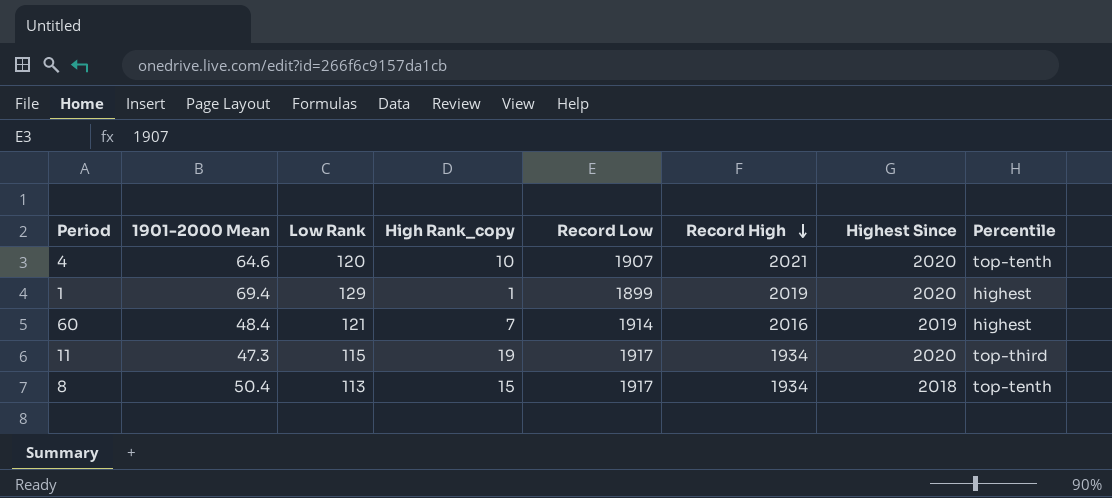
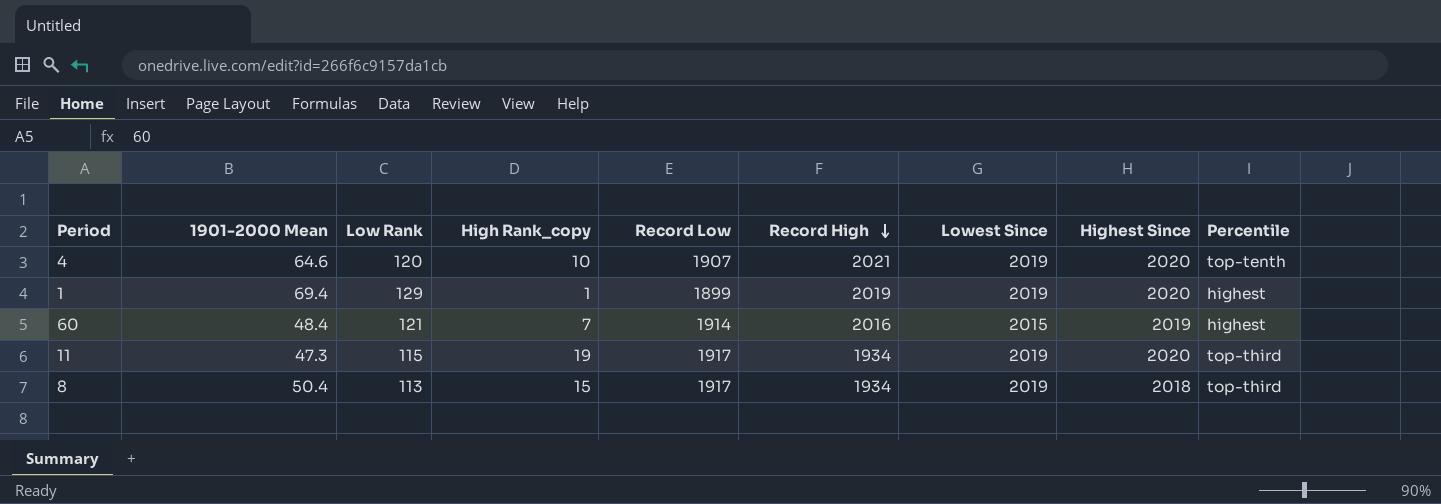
column Lowest Since | position: none -> 7
8 | Percentile: top-tenth -> top-third

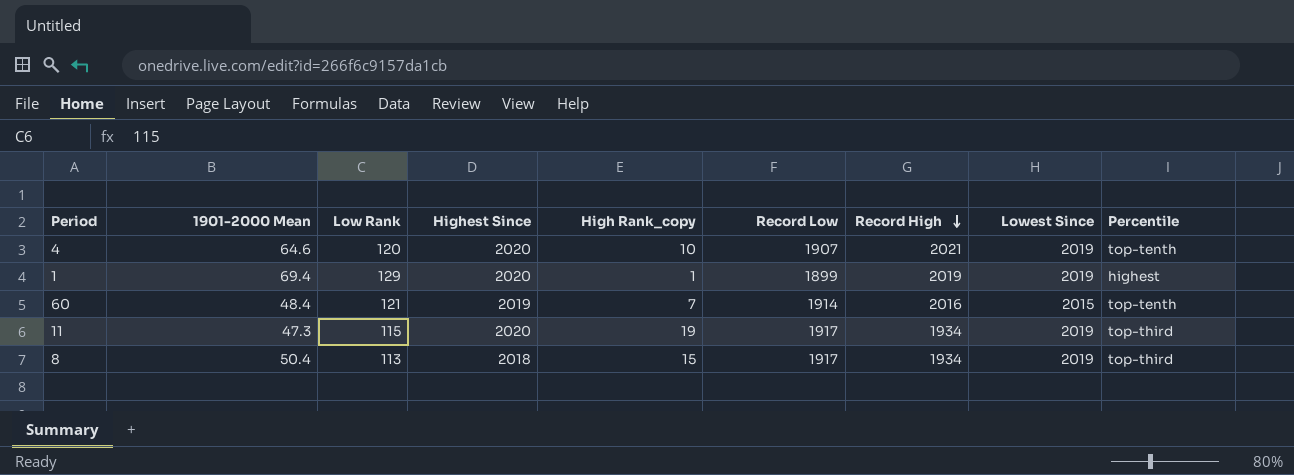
column Highest Since | position: 8 -> 4
60 | Percentile: highest -> top-tenth

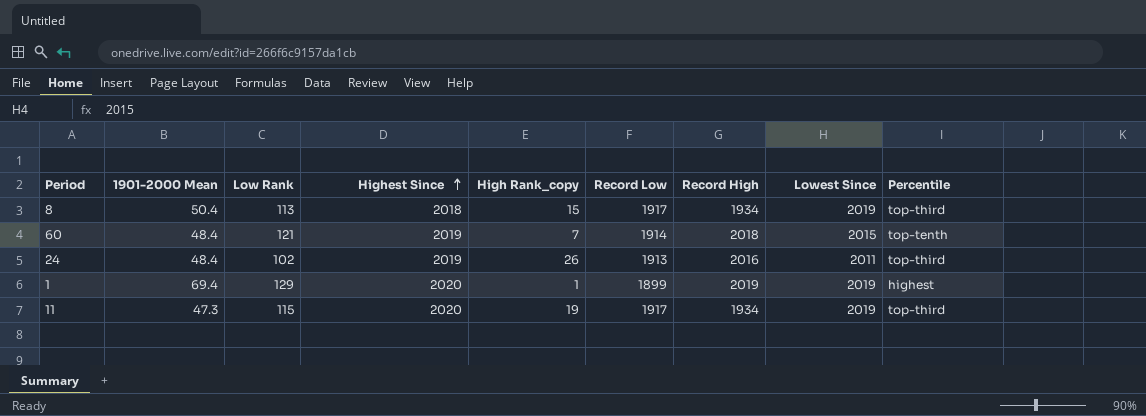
row order: Record High descending -> Highest Since ascending
row 4: 64.6 | 120 | 2020 | 10 | 1907 | 2021 | 2019 | top-tenth -> none
60 | Record High: 2016 -> 2018
row 24: none -> 48.4 | 102 | 2019 | 26 | 1913 | 2016 | 2011 | top-third

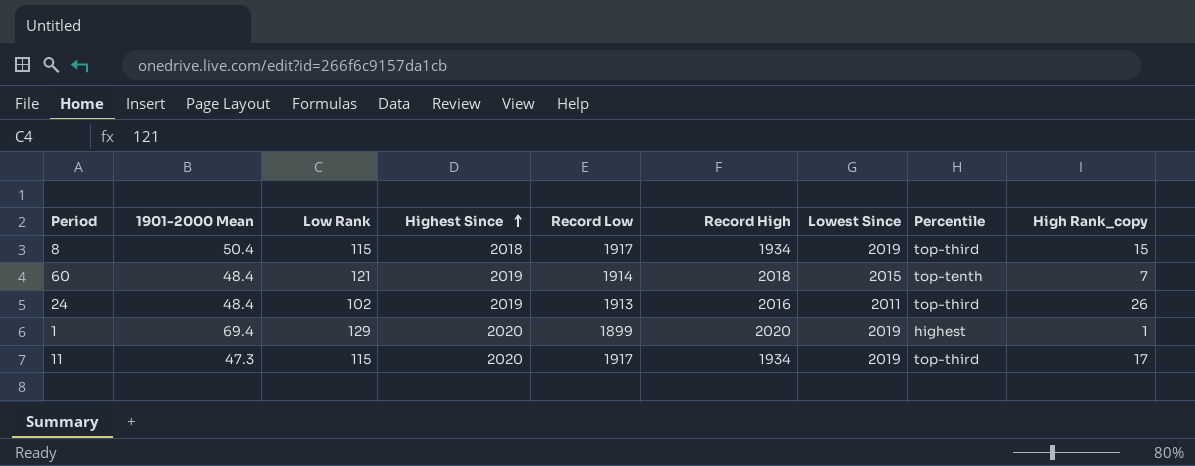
column High Rank_copy | position: 5 -> 9
8 | Low Rank: 113 -> 115
1 | Record High: 2019 -> 2020
11 | High Rank_copy: 19 -> 17

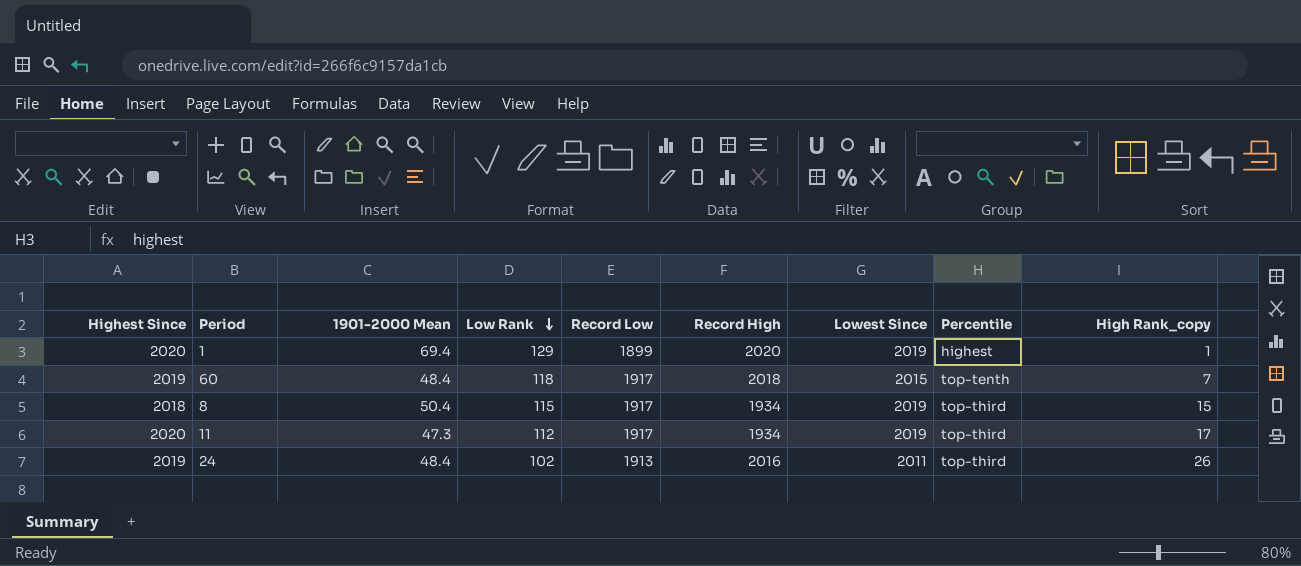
row order: Highest Since ascending -> Low Rank descending
column Highest Since | position: 4 -> 1
60 | Low Rank: 121 -> 118
60 | Record Low: 1914 -> 1917
11 | Low Rank: 115 -> 112

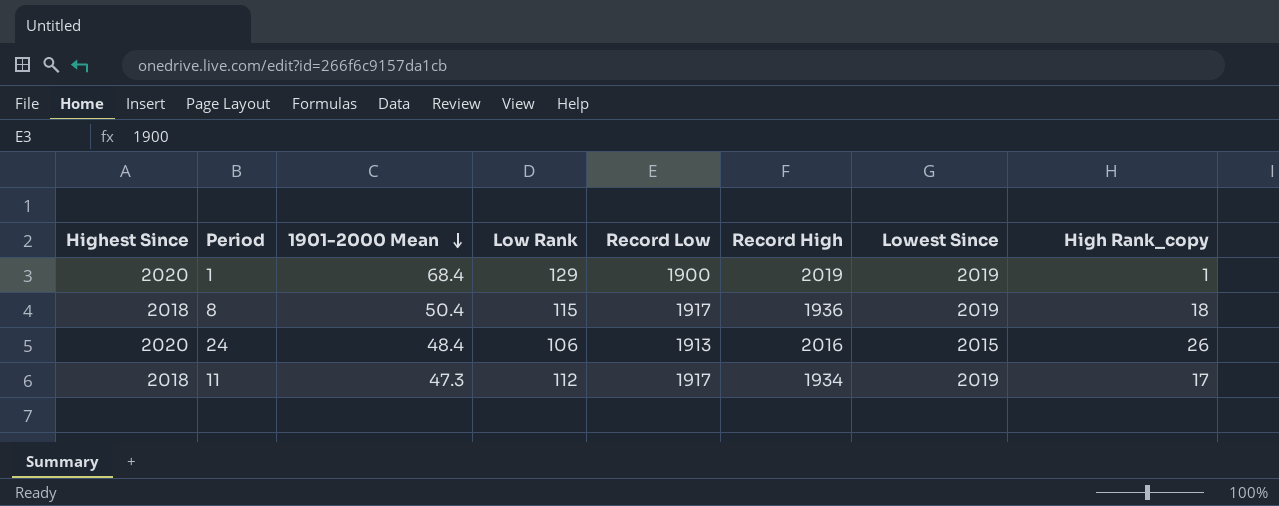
row order: Low Rank descending -> 1901-2000 Mean descending
column Percentile | position: 8 -> none
row 60: 2019 | 48.4 | 118 | 1917 | 2018 | 2015 | top-tenth | 7 -> none
1 | 1901-2000 Mean: 69.4 -> 68.4
1 | Record Low: 1899 -> 1900
1 | Record High: 2020 -> 2019
8 | Record High: 1934 -> 1936
8 | High Rank_copy: 15 -> 18
24 | Highest Since: 2019 -> 2020
24 | Low Rank: 102 -> 106
24 | Lowest Since: 2011 -> 2015
11 | Highest Since: 2020 -> 2018

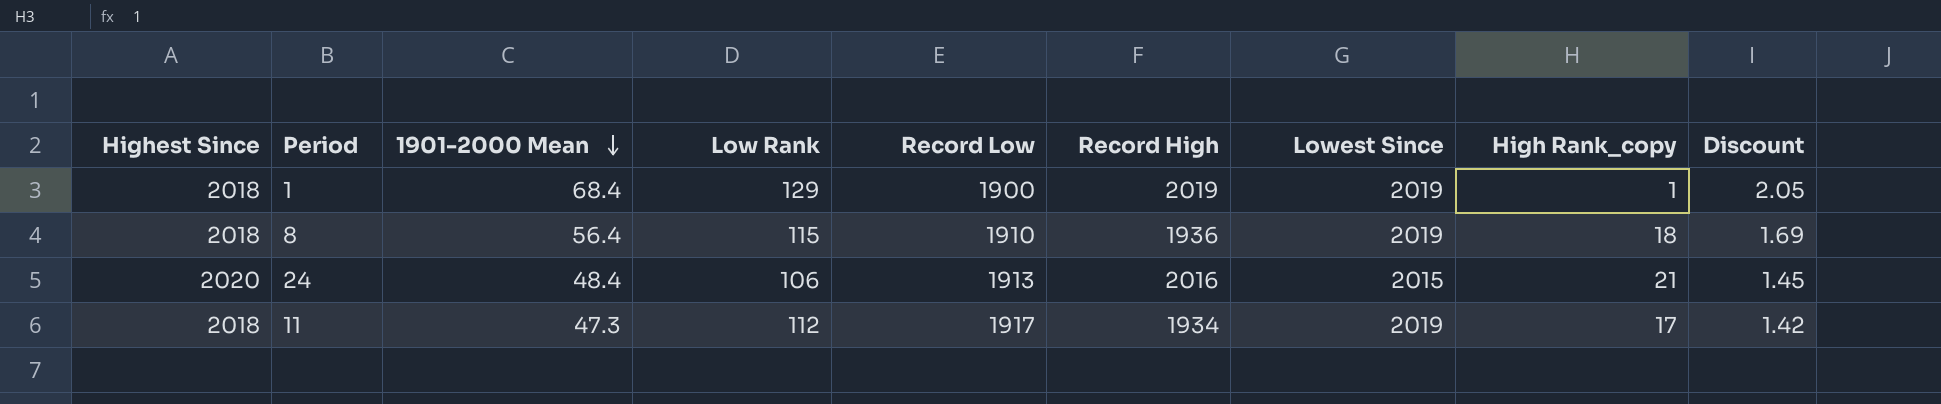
column Discount | formula: none -> [1901-2000 Mean] * 0.03
1 | Highest Since: 2020 -> 2018
8 | 1901-2000 Mean: 50.4 -> 56.4
8 | Record Low: 1917 -> 1910
24 | High Rank_copy: 26 -> 21

